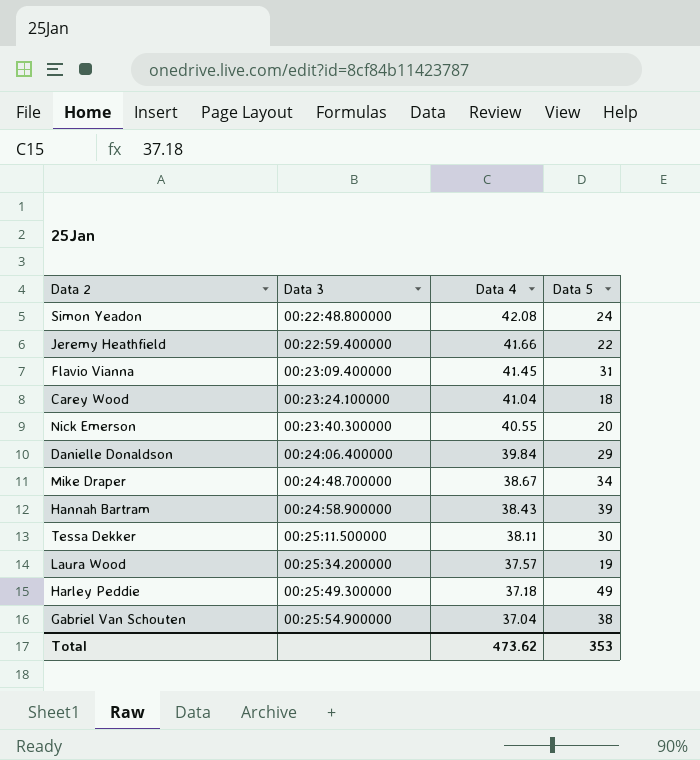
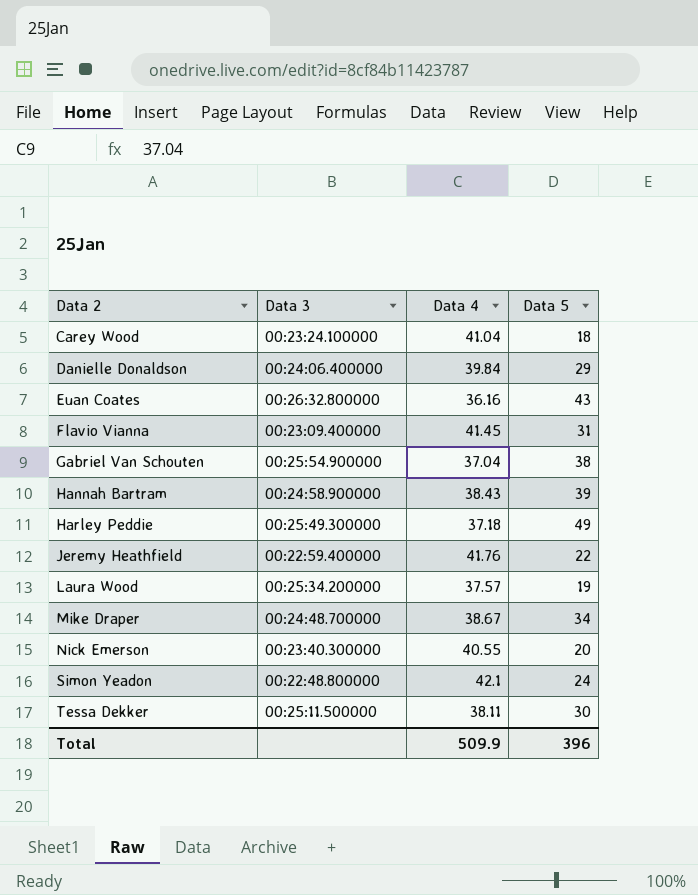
row order: Data 3 ascending -> Data 2 ascending
row Euan Coates: none -> 00:26:32.800000 | 36.16 | 43
Jeremy Heathfield | Data 4: 41.66 -> 41.76
Simon Yeadon | Data 4: 42.08 -> 42.1
Total | Data 4: 473.62 -> 509.9
Total | Data 5: 353 -> 396

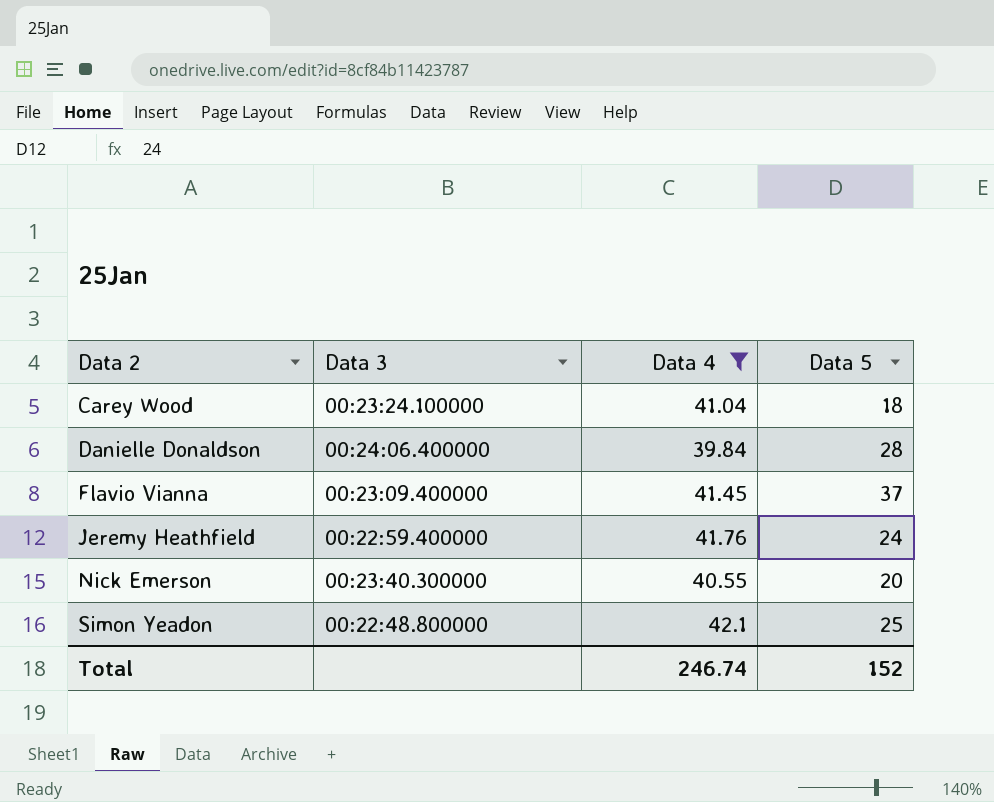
filter: none -> Data 4 >= 39.84
Danielle Donaldson | Data 5: 29 -> 28
Flavio Vianna | Data 5: 31 -> 37
Jeremy Heathfield | Data 5: 22 -> 24
Simon Yeadon | Data 5: 24 -> 25
Total | Data 4: 509.9 -> 246.74
Total | Data 5: 396 -> 152

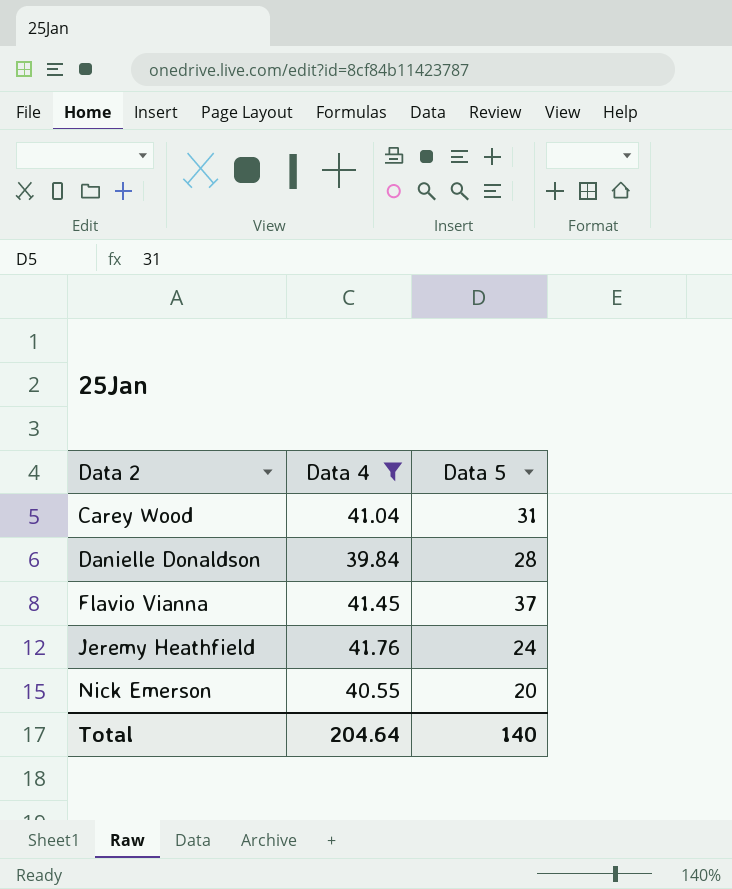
column Data 3 | position: 2 -> none
row Simon Yeadon: 00:22:48.800000 | 42.1 | 25 -> none
Carey Wood | Data 5: 18 -> 31
Total | Data 4: 246.74 -> 204.64
Total | Data 5: 152 -> 140

